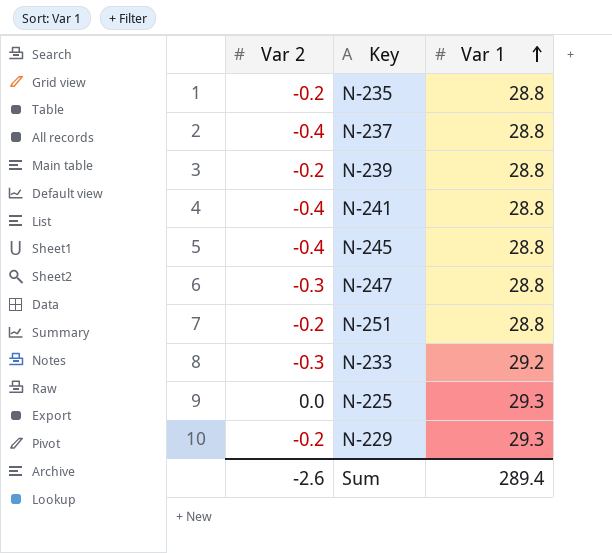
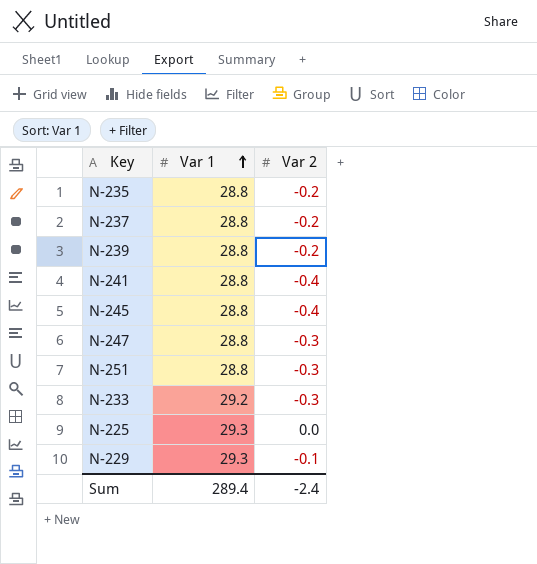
column Var 2 | position: 1 -> 3
N-237 | Var 2: -0.4 -> -0.2
N-251 | Var 2: -0.2 -> -0.3
N-229 | Var 2: -0.2 -> -0.1
Sum | Var 2: -2.6 -> -2.4

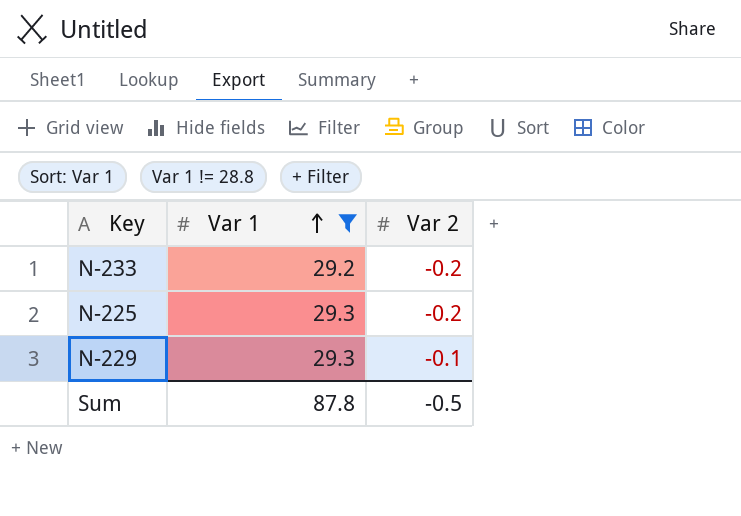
filter: none -> Var 1 != 28.8
N-233 | Var 2: -0.3 -> -0.2
N-225 | Var 2: 0.0 -> -0.2
Sum | Var 1: 289.4 -> 87.8
Sum | Var 2: -2.4 -> -0.5

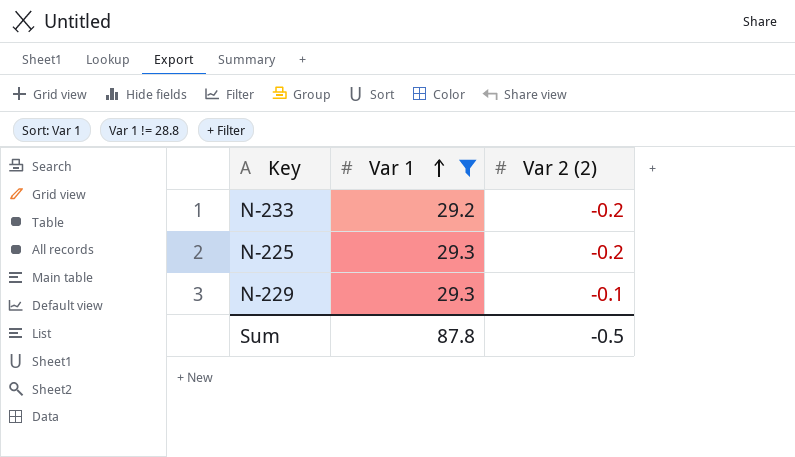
column name: Var 2 -> Var 2 (2)

